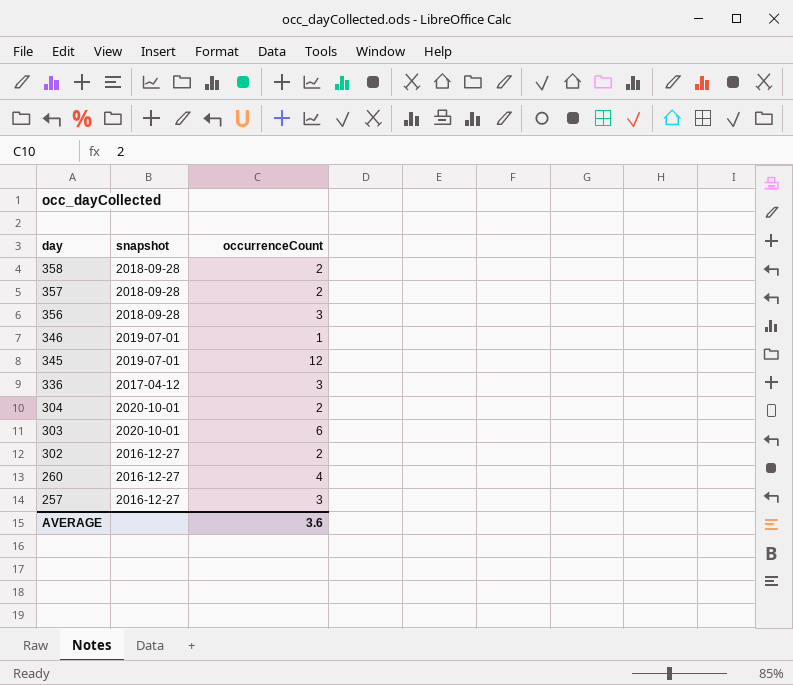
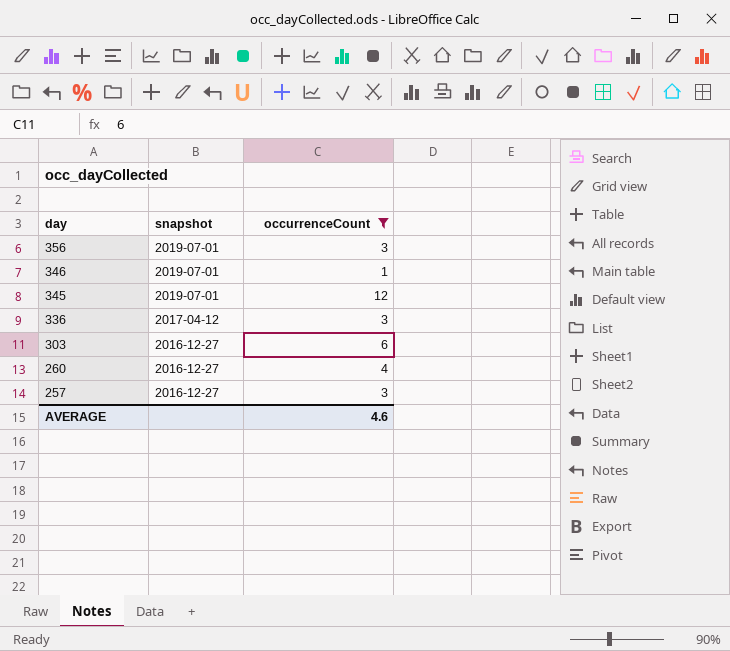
filter: none -> occurrenceCount != 2
356 | snapshot: 2018-09-28 -> 2019-07-01
303 | snapshot: 2020-10-01 -> 2016-12-27
AVERAGE | occurrenceCount: 3.6 -> 4.6

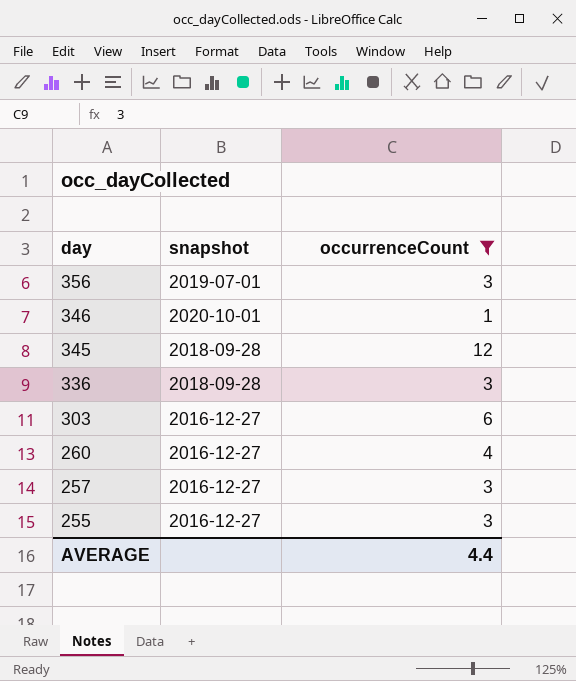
346 | snapshot: 2019-07-01 -> 2020-10-01
345 | snapshot: 2019-07-01 -> 2018-09-28
336 | snapshot: 2017-04-12 -> 2018-09-28
row 255: none -> 2016-12-27 | 3
AVERAGE | occurrenceCount: 4.6 -> 4.4

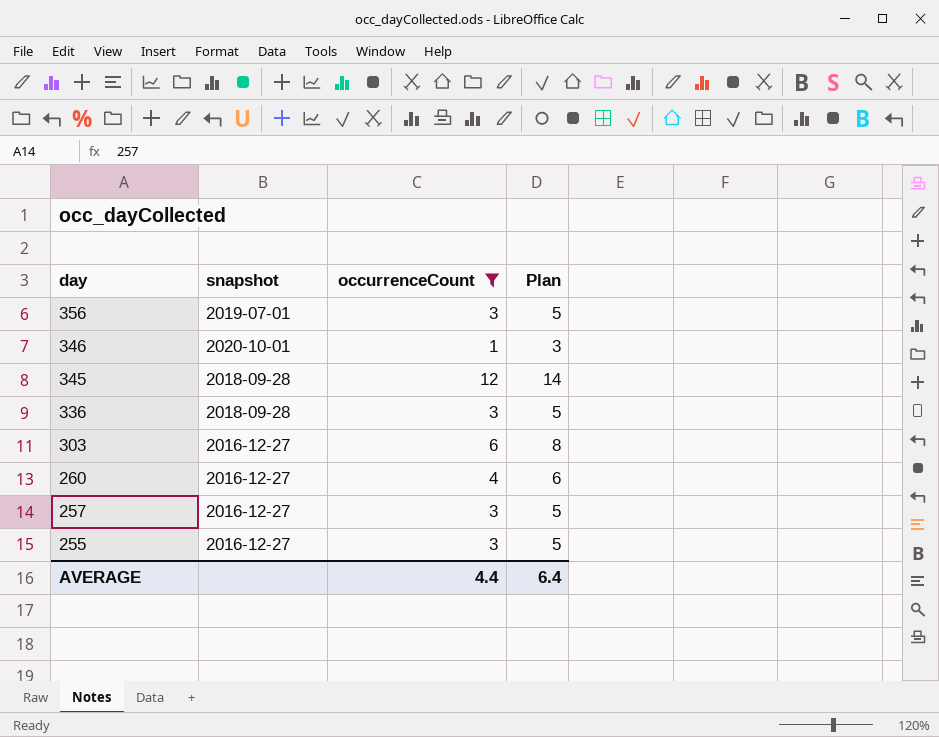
column Plan | formula: none -> [occurrenceCount] + 2

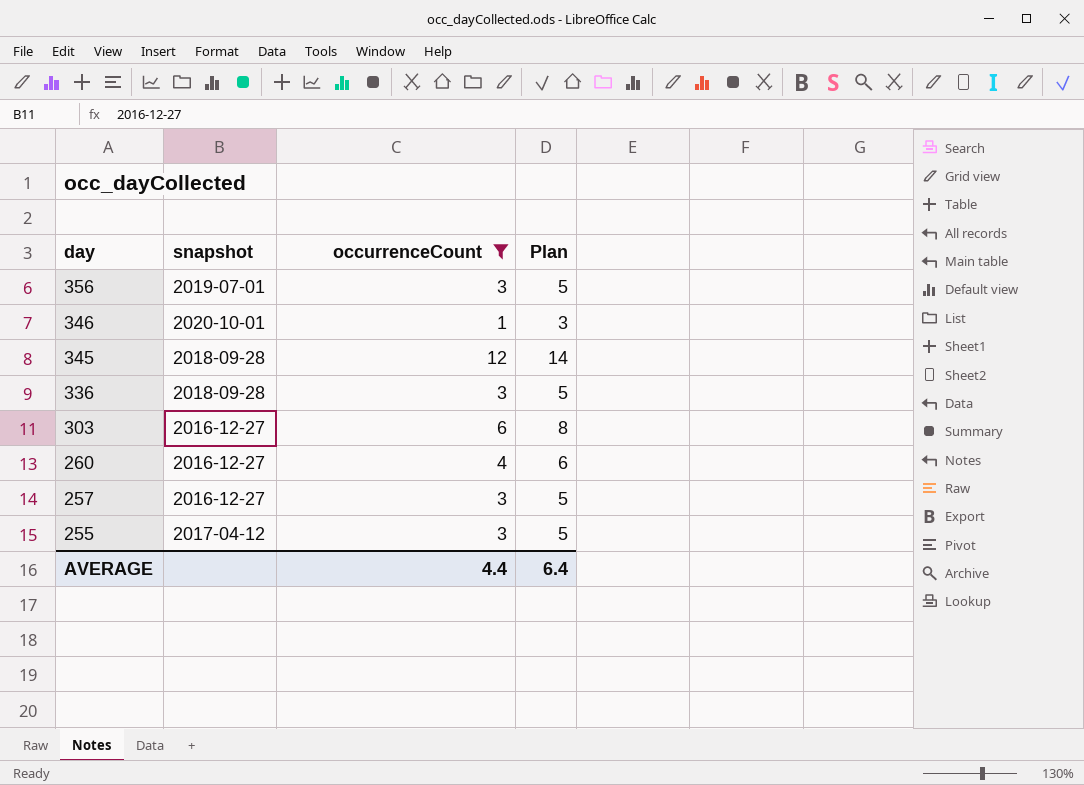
255 | snapshot: 2016-12-27 -> 2017-04-12

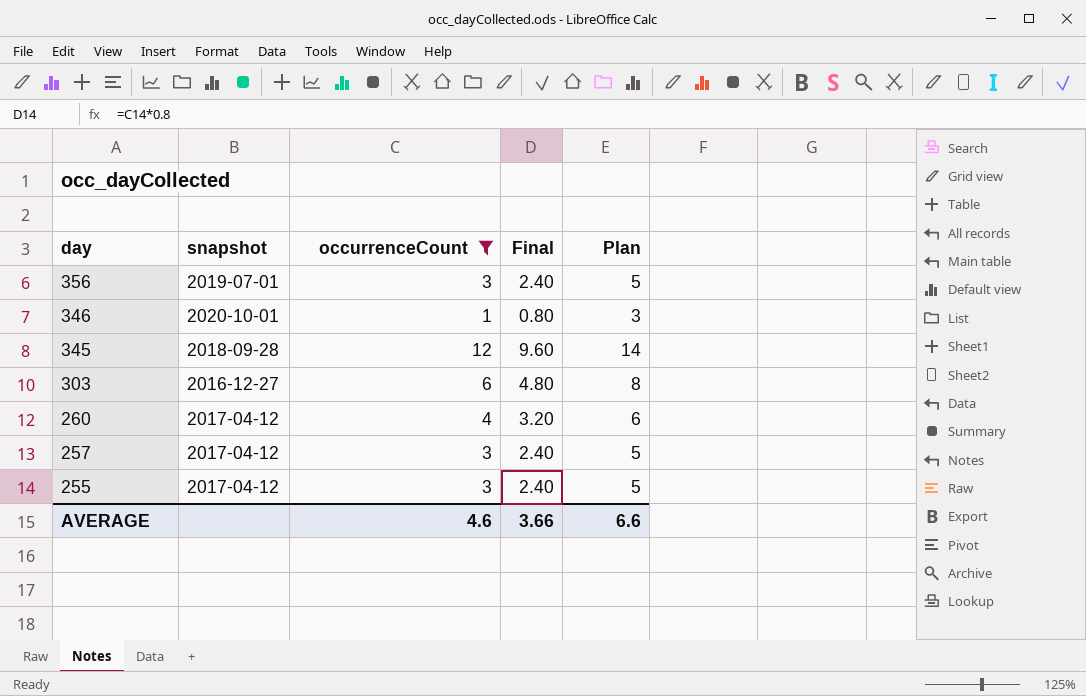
column Final | formula: none -> [occurrenceCount] * 0.8
row 336: 2018-09-28 | 3 | 5 -> none
260 | snapshot: 2016-12-27 -> 2017-04-12
257 | snapshot: 2016-12-27 -> 2017-04-12
AVERAGE | occurrenceCount: 4.4 -> 4.6
AVERAGE | Plan: 6.4 -> 6.6

